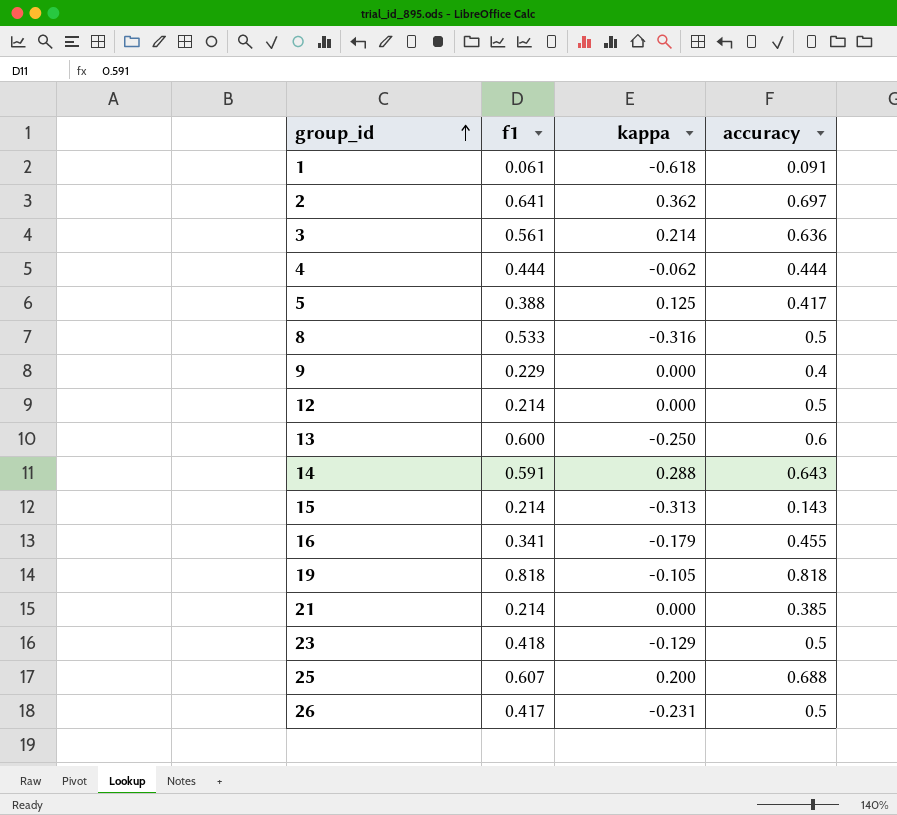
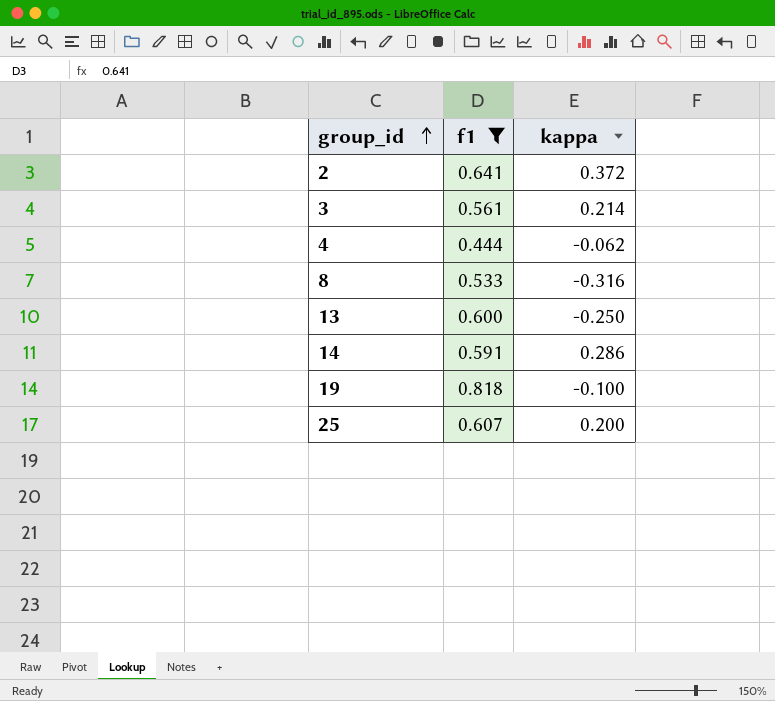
filter: none -> f1 >= 0.444
column accuracy | position: 4 -> none
2 | kappa: 0.362 -> 0.372
14 | kappa: 0.288 -> 0.286
19 | kappa: -0.105 -> -0.100

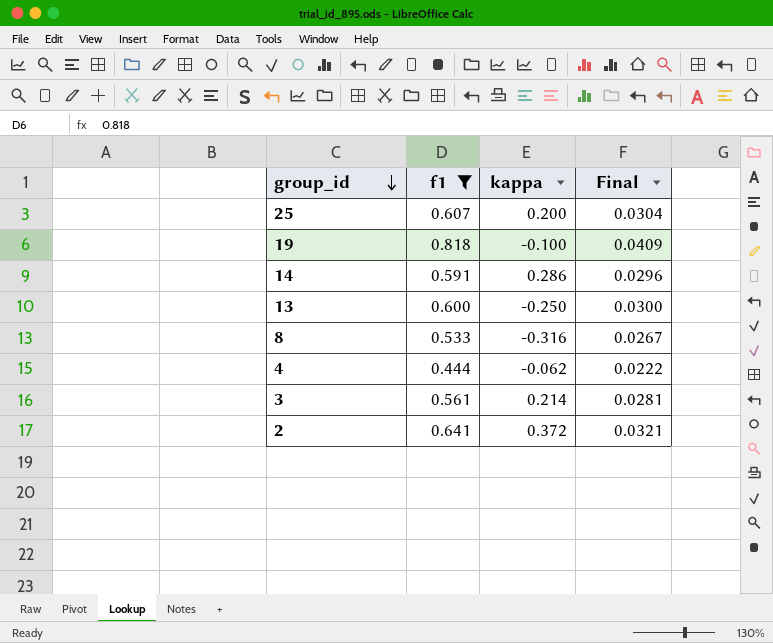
row order: group_id ascending -> group_id descending
column Final | formula: none -> [f1] * 0.05

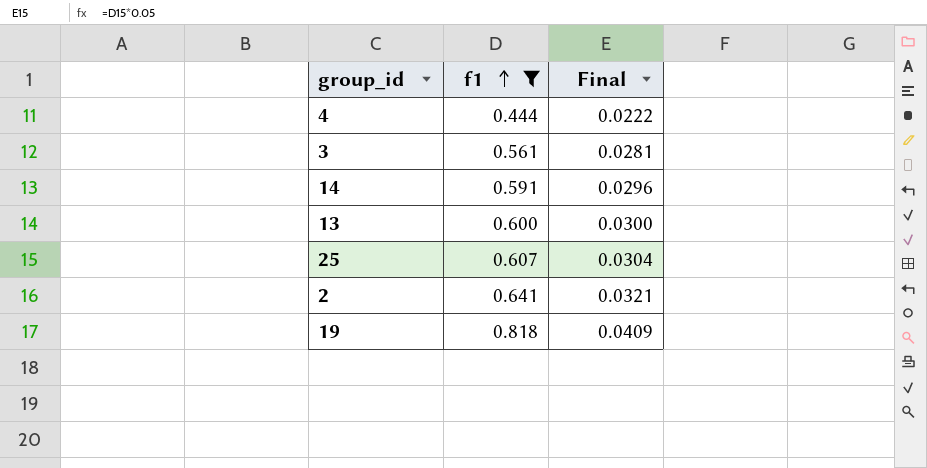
row order: group_id descending -> f1 ascending
column kappa | position: 3 -> none
row 8: 0.533 | -0.316 | 0.0267 -> none

